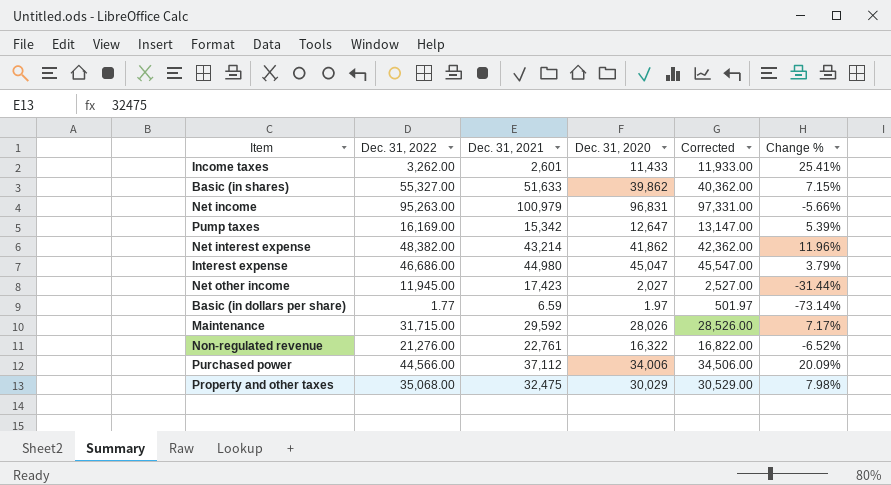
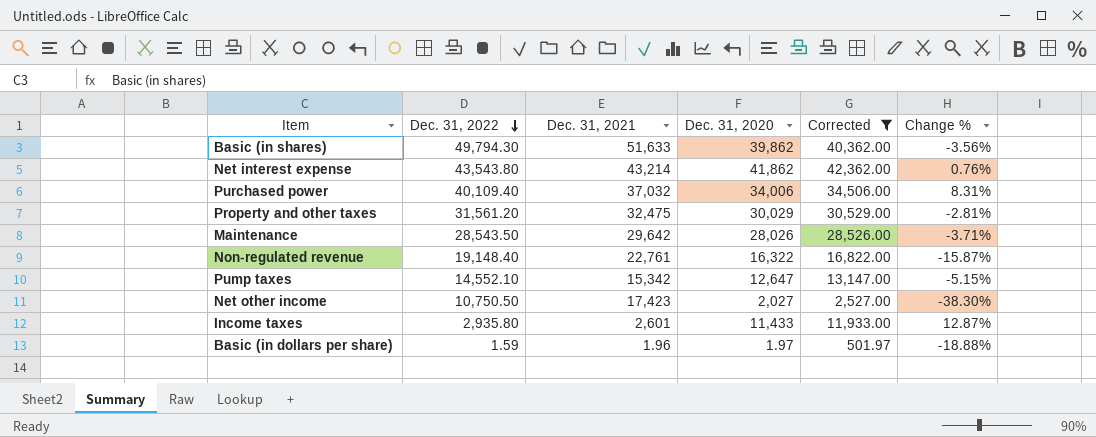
filter: none -> Corrected <= 42,362.00
row order: none -> Dec. 31, 2022 descending
Basic (in shares) | Dec. 31, 2022: 55,327.00 -> 49,794.30
Basic (in shares) | Change %: 7.15% -> -3.56%
Net interest expense | Dec. 31, 2022: 48,382.00 -> 43,543.80
Net interest expense | Change %: 11.96% -> 0.76%
Purchased power | Dec. 31, 2022: 44,566.00 -> 40,109.40
Purchased power | Dec. 31, 2021: 37,112 -> 37,032
Purchased power | Change %: 20.09% -> 8.31%
Property and other taxes | Dec. 31, 2022: 35,068.00 -> 31,561.20
Property and other taxes | Change %: 7.98% -> -2.81%
Maintenance | Dec. 31, 2022: 31,715.00 -> 28,543.50
Maintenance | Dec. 31, 2021: 29,592 -> 29,642
Maintenance | Change %: 7.17% -> -3.71%
Non-regulated revenue | Dec. 31, 2022: 21,276.00 -> 19,148.40
Non-regulated revenue | Change %: -6.52% -> -15.87%
Pump taxes | Dec. 31, 2022: 16,169.00 -> 14,552.10
Pump taxes | Change %: 5.39% -> -5.15%
Net other income | Dec. 31, 2022: 11,945.00 -> 10,750.50
Net other income | Change %: -31.44% -> -38.30%
Income taxes | Dec. 31, 2022: 3,262.00 -> 2,935.80
Income taxes | Change %: 25.41% -> 12.87%
Basic (in dollars per share) | Dec. 31, 2022: 1.77 -> 1.59
Basic (in dollars per share) | Dec. 31, 2021: 6.59 -> 1.96
Basic (in dollars per share) | Change %: -73.14% -> -18.88%

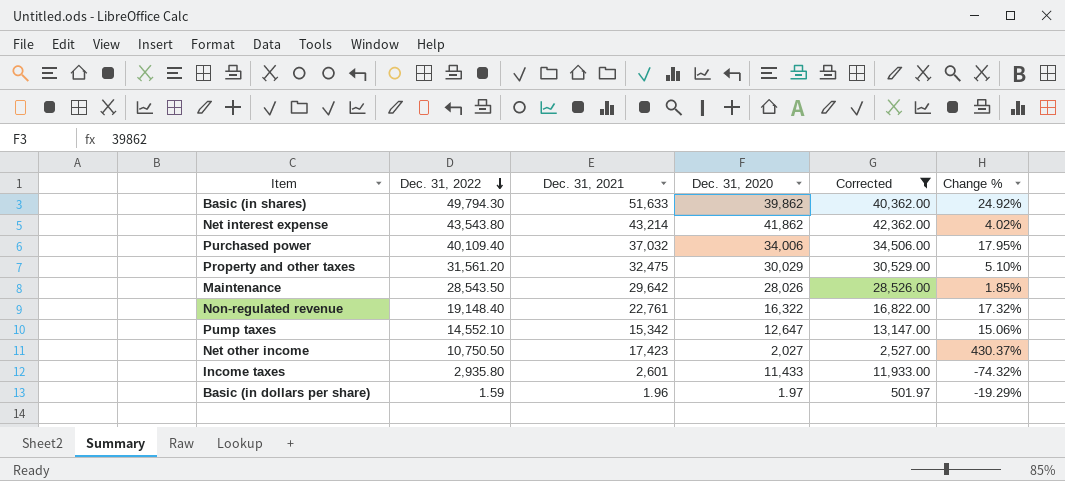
column Change % | formula: ([Dec. 31, 2022] - [Dec. 31, 2021]) / [Dec. 31, 2021] -> ([Dec. 31, 2022] - [Dec. 31, 2020]) / [Dec. 31, 2020]

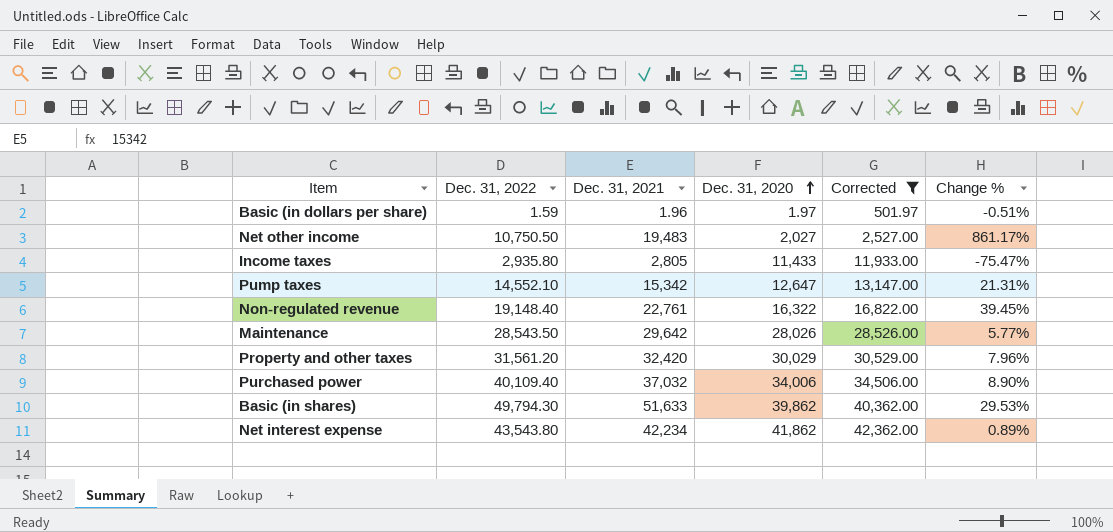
row order: Dec. 31, 2022 descending -> Dec. 31, 2020 ascending
column Change % | formula: ([Dec. 31, 2022] - [Dec. 31, 2020]) / [Dec. 31, 2020] -> ([Dec. 31, 2021] - [Dec. 31, 2020]) / [Dec. 31, 2020]
Net other income | Dec. 31, 2021: 17,423 -> 19,483
Income taxes | Dec. 31, 2021: 2,601 -> 2,805
Property and other taxes | Dec. 31, 2021: 32,475 -> 32,420
Net interest expense | Dec. 31, 2021: 43,214 -> 42,234

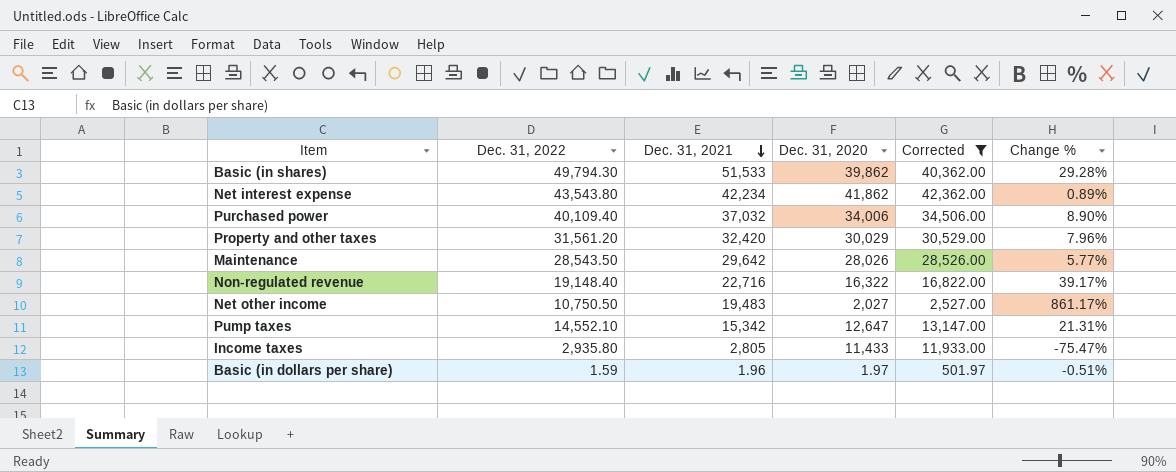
row order: Dec. 31, 2020 ascending -> Dec. 31, 2021 descending
Basic (in shares) | Dec. 31, 2021: 51,633 -> 51,533
Basic (in shares) | Change %: 29.53% -> 29.28%
Non-regulated revenue | Dec. 31, 2021: 22,761 -> 22,716
Non-regulated revenue | Change %: 39.45% -> 39.17%

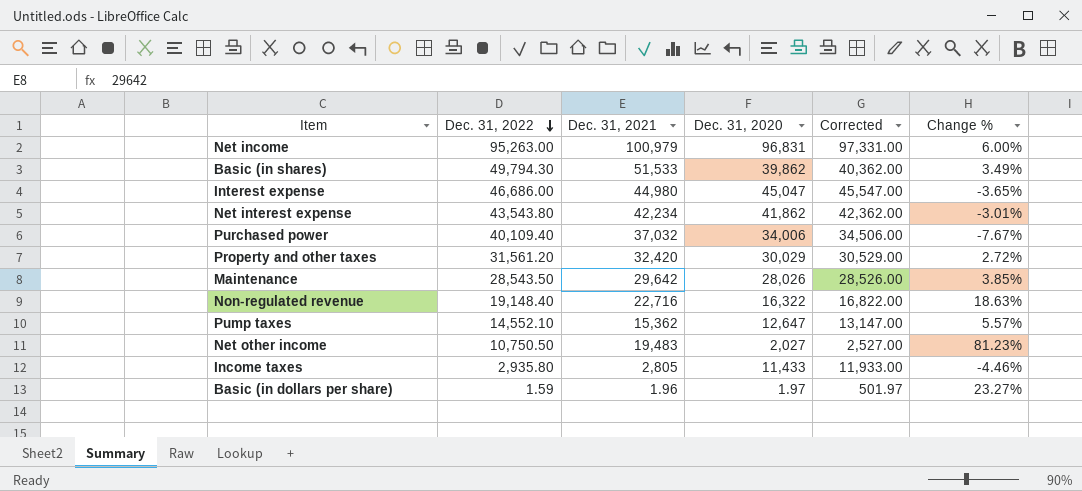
filter: Corrected <= 42,362.00 -> none
row order: Dec. 31, 2021 descending -> Dec. 31, 2022 descending
column Change % | formula: ([Dec. 31, 2021] - [Dec. 31, 2020]) / [Dec. 31, 2020] -> ([Dec. 31, 2021] - [Dec. 31, 2022]) / [Dec. 31, 2022]
Pump taxes | Dec. 31, 2021: 15,342 -> 15,362

